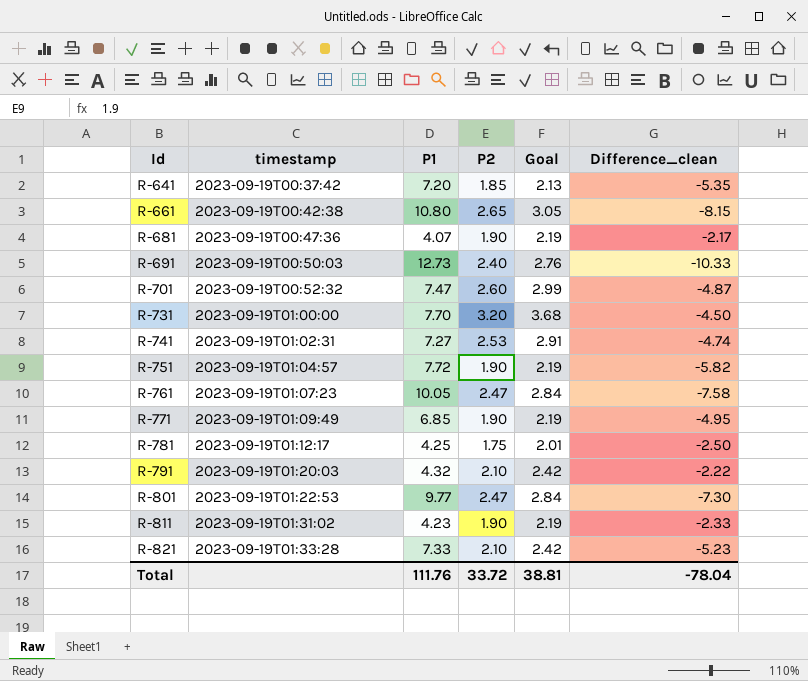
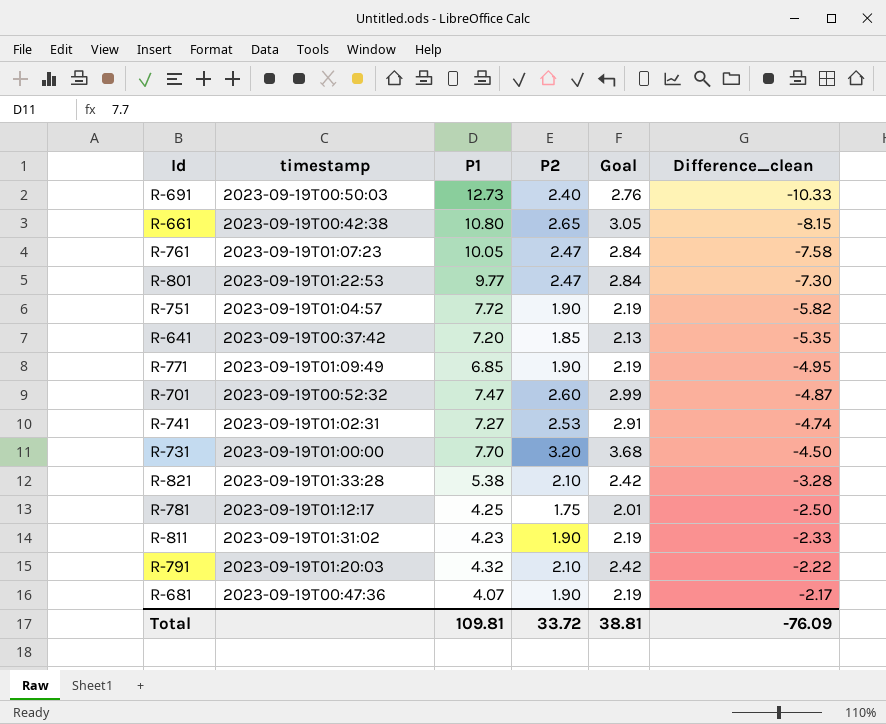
row order: Id ascending -> Difference_clean ascending
R-821 | P1: 7.33 -> 5.38
R-821 | Difference_clean: -5.23 -> -3.28
Total | P1: 111.76 -> 109.81
Total | Difference_clean: -78.04 -> -76.09

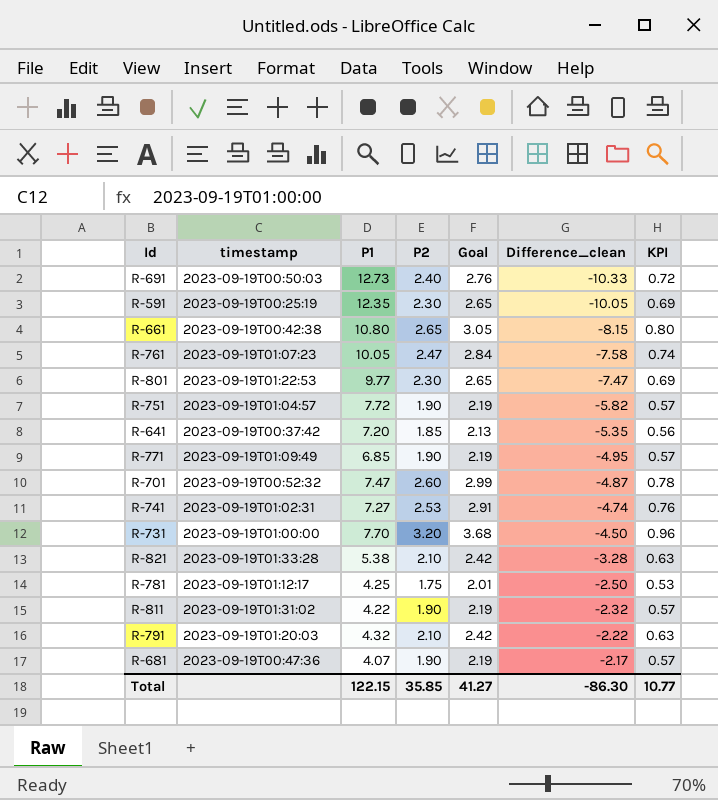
column KPI | formula: none -> [P2] * 0.3
row R-591: none -> 2023-09-19T00:25:19 | 12.35 | 2.30 | 2.65 | -10.05 | 0.69
R-801 | P2: 2.47 -> 2.30
R-801 | Goal: 2.84 -> 2.65
R-801 | Difference_clean: -7.30 -> -7.47
R-811 | P1: 4.23 -> 4.22
R-811 | Difference_clean: -2.33 -> -2.32
Total | P1: 109.81 -> 122.15
Total | P2: 33.72 -> 35.85
Total | Goal: 38.81 -> 41.27
Total | Difference_clean: -76.09 -> -86.30

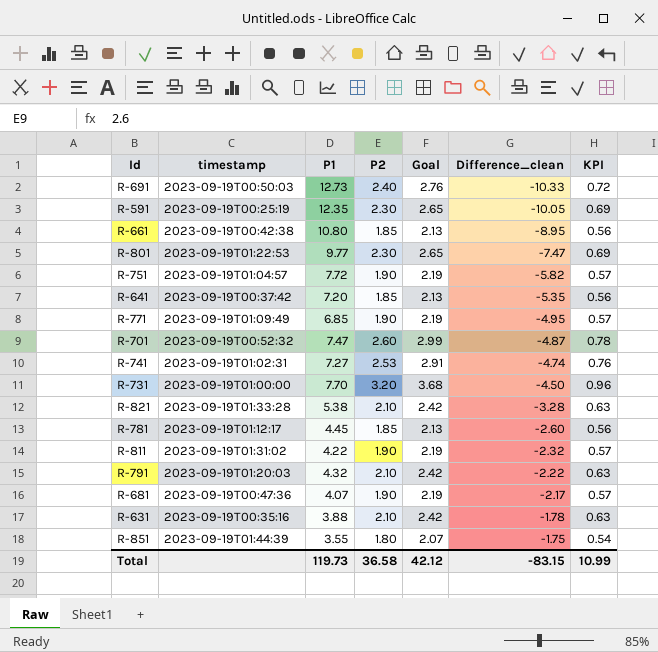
row R-761: 2023-09-19T01:07:23 | 10.05 | 2.47 | 2.84 | -7.58 | 0.74 -> none
R-661 | P2: 2.65 -> 1.85
R-661 | Goal: 3.05 -> 2.13
R-661 | Difference_clean: -8.15 -> -8.95
R-661 | KPI: 0.80 -> 0.56
R-781 | P1: 4.25 -> 4.45
R-781 | P2: 1.75 -> 1.85
R-781 | Goal: 2.01 -> 2.13
R-781 | Difference_clean: -2.50 -> -2.60
R-781 | KPI: 0.53 -> 0.56
row R-631: none -> 2023-09-19T00:35:16 | 3.88 | 2.10 | 2.42 | -1.78 | 0.63
row R-851: none -> 2023-09-19T01:44:39 | 3.55 | 1.80 | 2.07 | -1.75 | 0.54
Total | P1: 122.15 -> 119.73
Total | P2: 35.85 -> 36.58
Total | Goal: 41.27 -> 42.12
Total | Difference_clean: -86.30 -> -83.15
Total | KPI: 10.77 -> 10.99

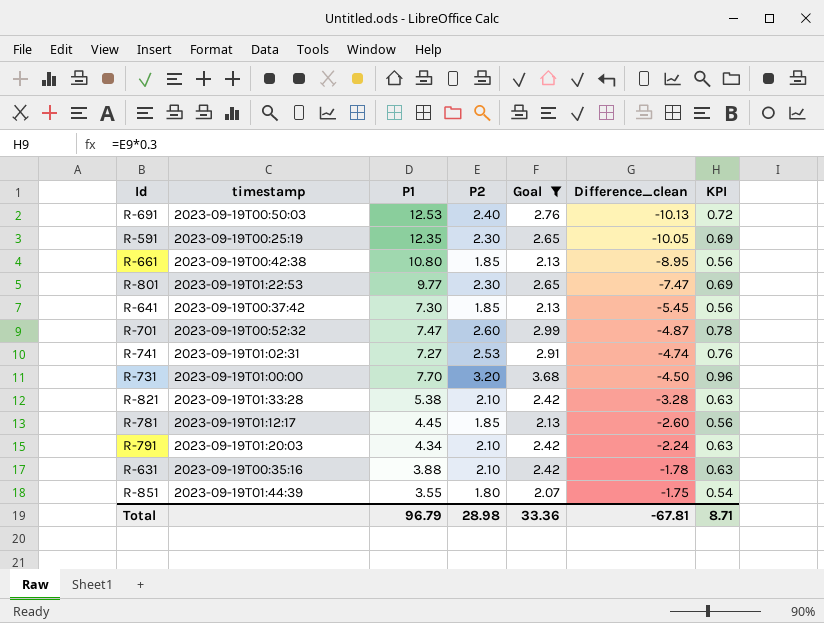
filter: none -> Goal != 2.19
R-691 | P1: 12.73 -> 12.53
R-691 | Difference_clean: -10.33 -> -10.13
R-641 | P1: 7.20 -> 7.30
R-641 | Difference_clean: -5.35 -> -5.45
R-791 | P1: 4.32 -> 4.34
R-791 | Difference_clean: -2.22 -> -2.24
Total | P1: 119.73 -> 96.79
Total | P2: 36.58 -> 28.98
Total | Goal: 42.12 -> 33.36
Total | Difference_clean: -83.15 -> -67.81
Total | KPI: 10.99 -> 8.71

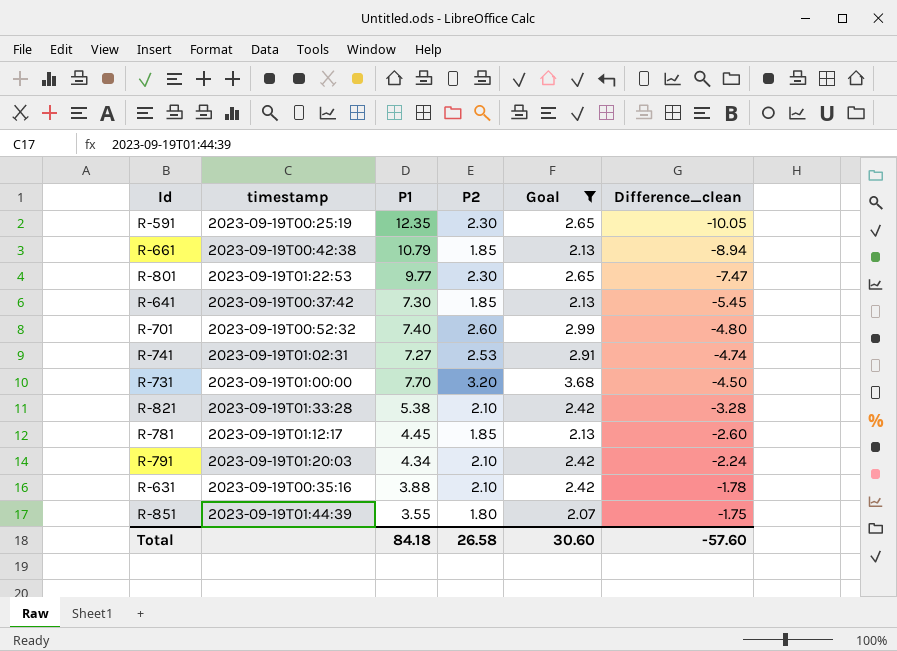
column KPI | formula: [P2] * 0.3 -> none
row R-691: 2023-09-19T00:50:03 | 12.53 | 2.40 | 2.76 | -10.13 | 0.72 -> none
R-661 | P1: 10.80 -> 10.79
R-661 | Difference_clean: -8.95 -> -8.94
R-701 | P1: 7.47 -> 7.40
R-701 | Difference_clean: -4.87 -> -4.80
Total | P1: 96.79 -> 84.18
Total | P2: 28.98 -> 26.58
Total | Goal: 33.36 -> 30.60
Total | Difference_clean: -67.81 -> -57.60

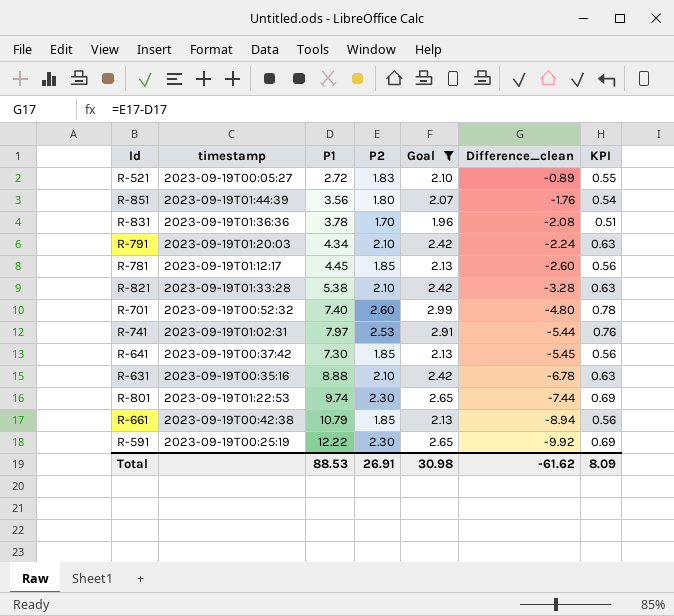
row order: Difference_clean ascending -> Difference_clean descending
column KPI | formula: none -> [P2] * 0.3
row R-731: 2023-09-19T01:00:00 | 7.70 | 3.20 | 3.68 | -4.50 -> none
row R-521: none -> 2023-09-19T00:05:27 | 2.72 | 1.83 | 2.10 | -0.89 | 0.55
R-851 | P1: 3.55 -> 3.56
R-851 | Difference_clean: -1.75 -> -1.76
row R-831: none -> 2023-09-19T01:36:36 | 3.78 | 1.70 | 1.96 | -2.08 | 0.51
R-741 | P1: 7.27 -> 7.97
R-741 | Difference_clean: -4.74 -> -5.44
R-631 | P1: 3.88 -> 8.88
R-631 | Difference_clean: -1.78 -> -6.78
R-801 | P1: 9.77 -> 9.74
R-801 | Difference_clean: -7.47 -> -7.44
R-591 | P1: 12.35 -> 12.22
R-591 | Difference_clean: -10.05 -> -9.92
Total | P1: 84.18 -> 88.53
Total | P2: 26.58 -> 26.91
Total | Goal: 30.60 -> 30.98
Total | Difference_clean: -57.60 -> -61.62

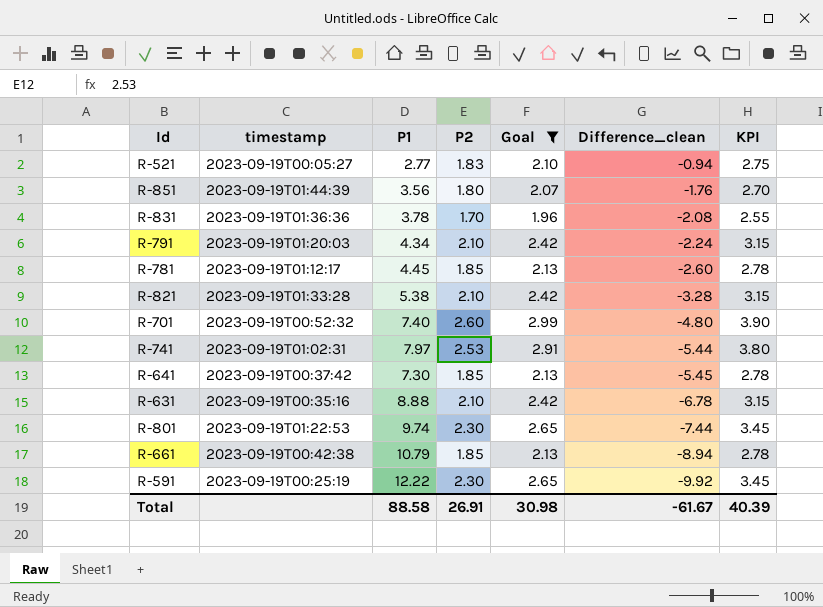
column KPI | formula: [P2] * 0.3 -> [P2] * 1.5
R-521 | P1: 2.72 -> 2.77
R-521 | Difference_clean: -0.89 -> -0.94
Total | P1: 88.53 -> 88.58
Total | Difference_clean: -61.62 -> -61.67
Total | KPI: 8.09 -> 40.39

